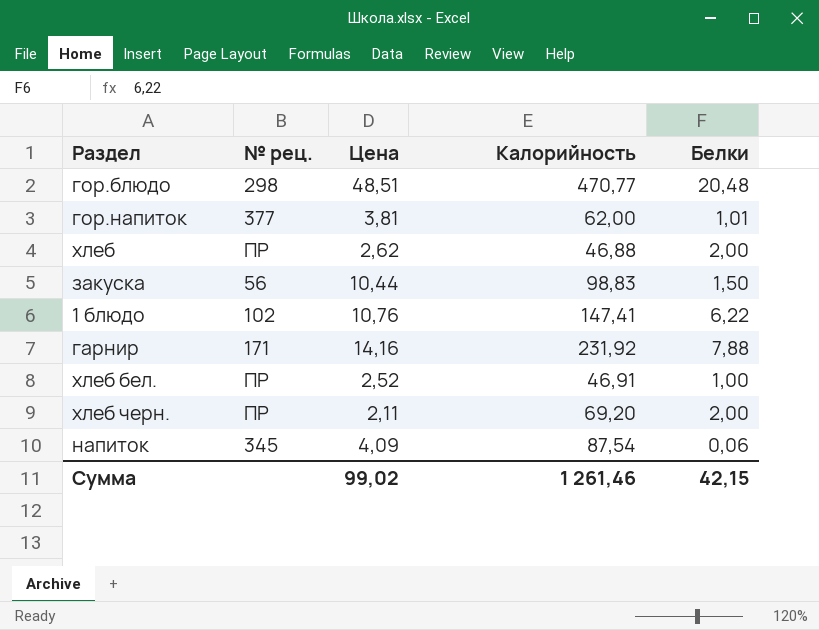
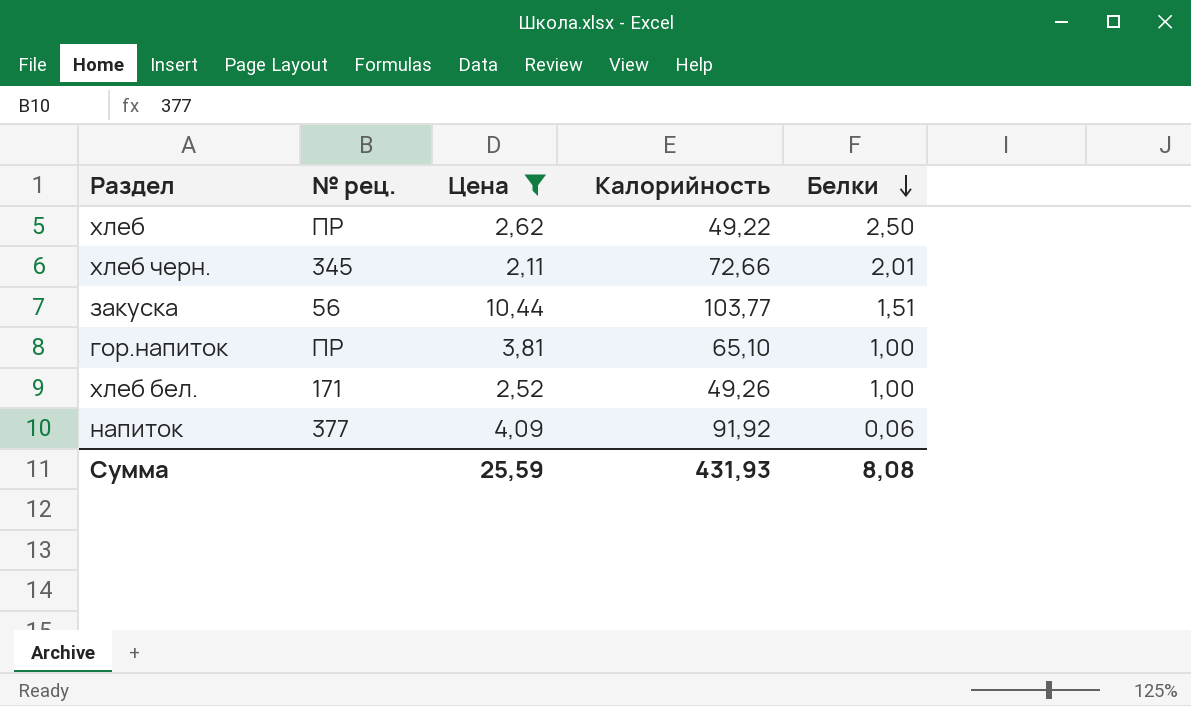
filter: none -> Цена <= 10,44
row order: none -> Белки descending
хлеб | Калорийность: 46,88 -> 49,22
хлеб | Белки: 2,00 -> 2,50
хлеб черн. | № рец.: ПР -> 345
хлеб черн. | Калорийность: 69,20 -> 72,66
хлеб черн. | Белки: 2,00 -> 2,01
закуска | Калорийность: 98,83 -> 103,77
закуска | Белки: 1,50 -> 1,51
гор.напиток | № рец.: 377 -> ПР
гор.напиток | Калорийность: 62,00 -> 65,10
гор.напиток | Белки: 1,01 -> 1,00
хлеб бел. | № рец.: ПР -> 171
хлеб бел. | Калорийность: 46,91 -> 49,26
напиток | № рец.: 345 -> 377
напиток | Калорийность: 87,54 -> 91,92
Сумма | Цена: 99,02 -> 25,59
Сумма | Калорийность: 1 261,46 -> 431,93
Сумма | Белки: 42,15 -> 8,08

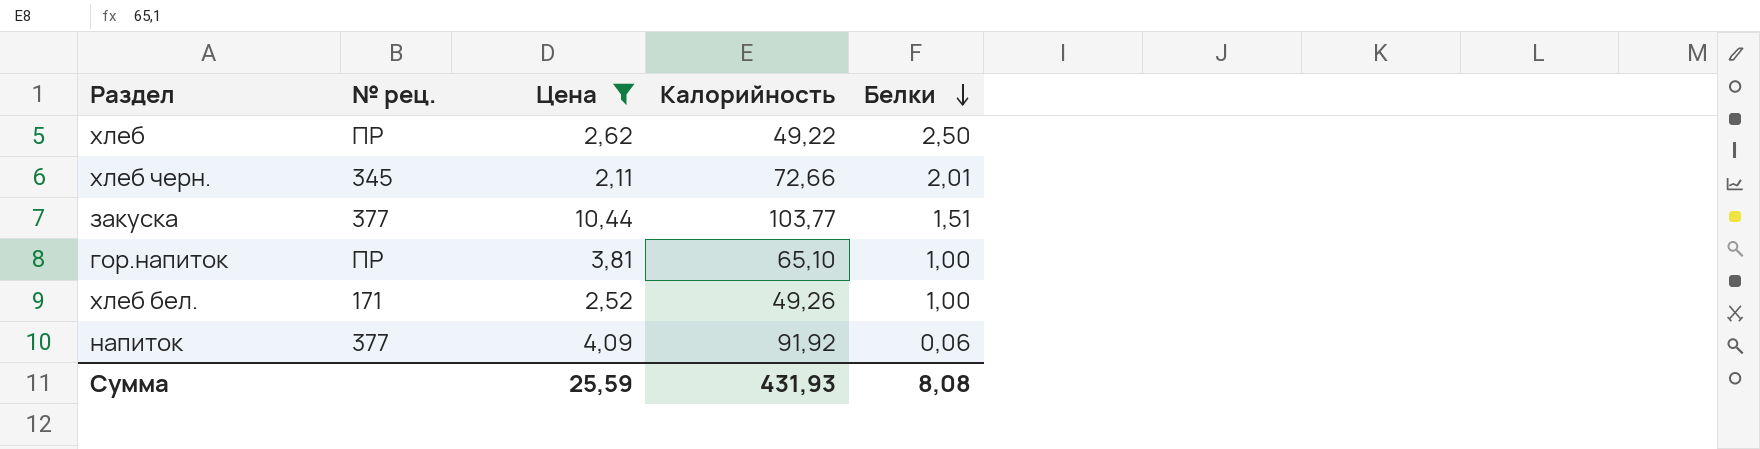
закуска | № рец.: 56 -> 377

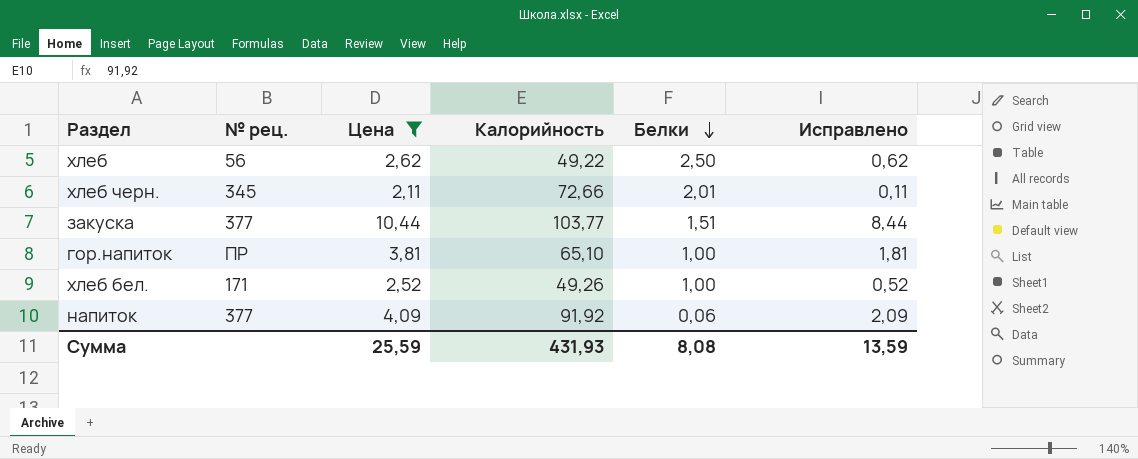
column Исправлено | formula: none -> [Цена] - 2
хлеб | № рец.: ПР -> 56

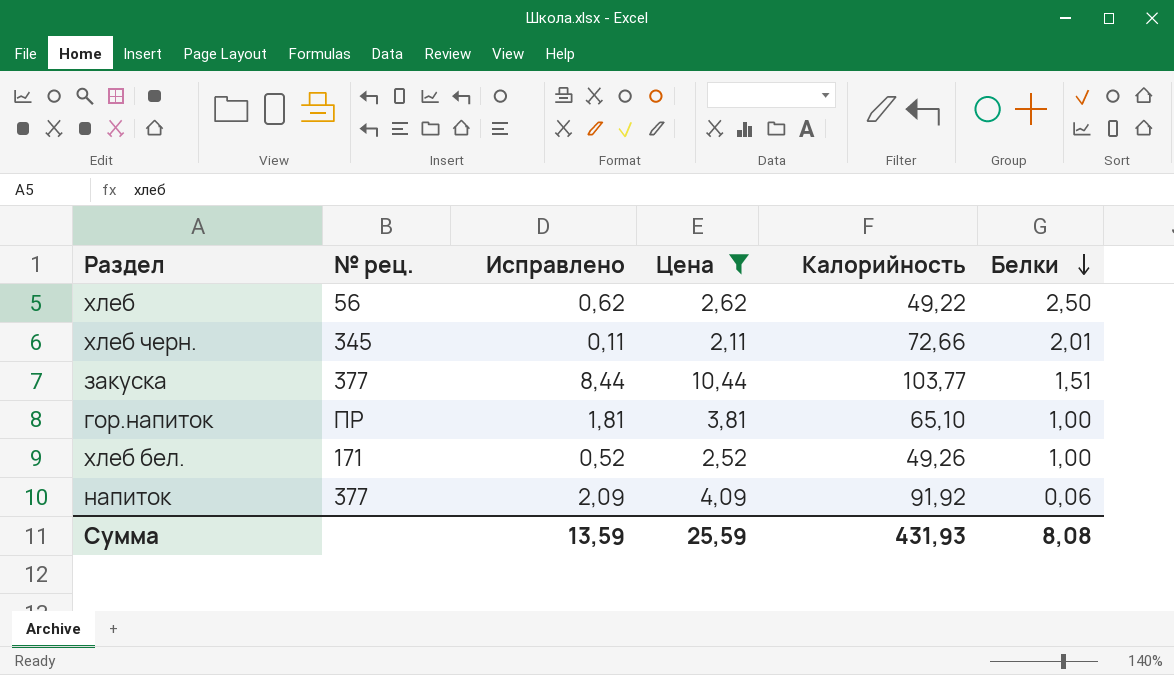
column Исправлено | position: 6 -> 3

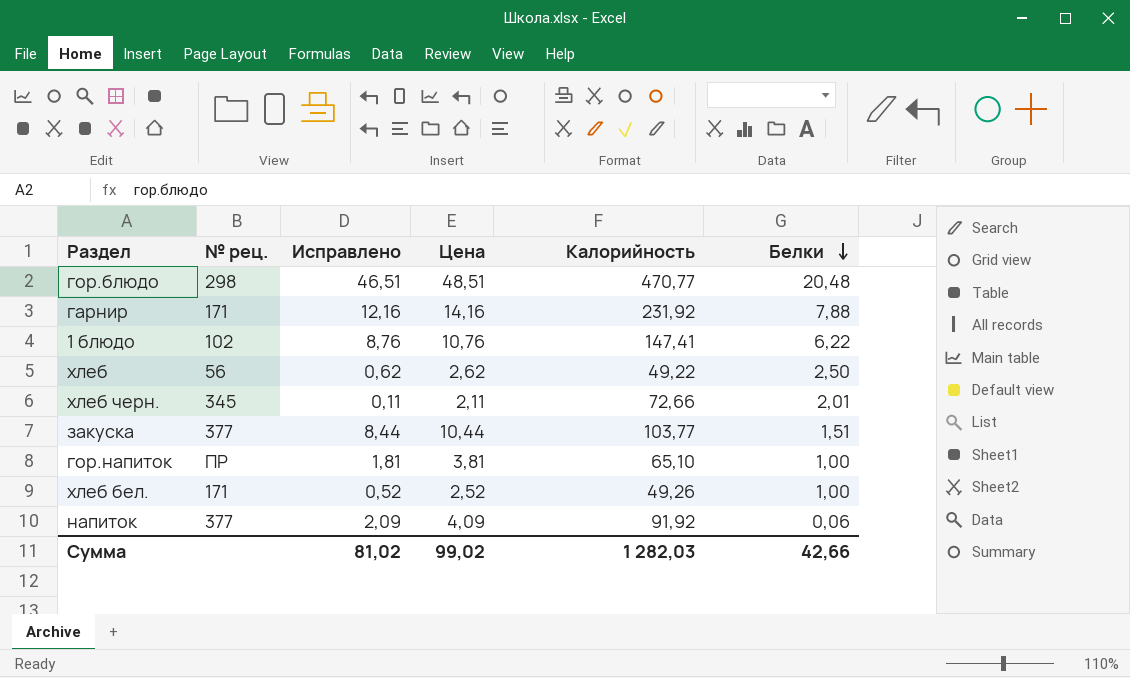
filter: Цена <= 10,44 -> none
Сумма | Исправлено: 13,59 -> 81,02
Сумма | Цена: 25,59 -> 99,02
Сумма | Калорийность: 431,93 -> 1 282,03
Сумма | Белки: 8,08 -> 42,66

